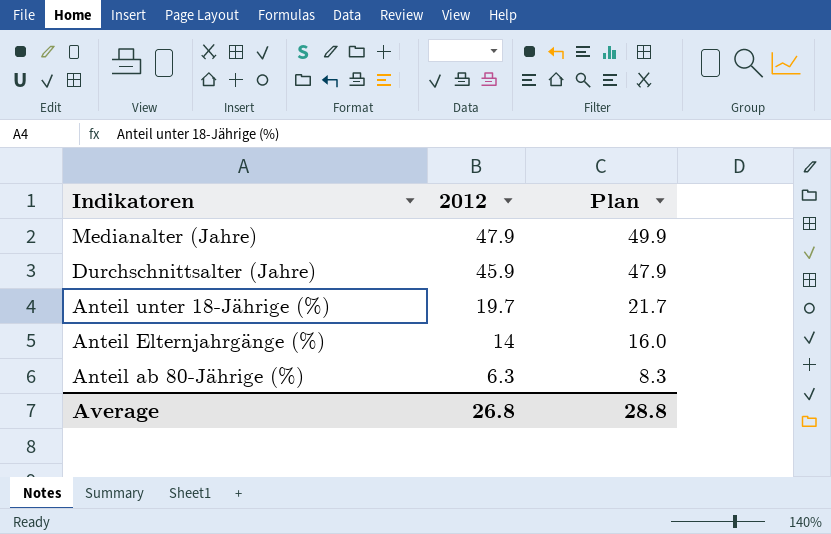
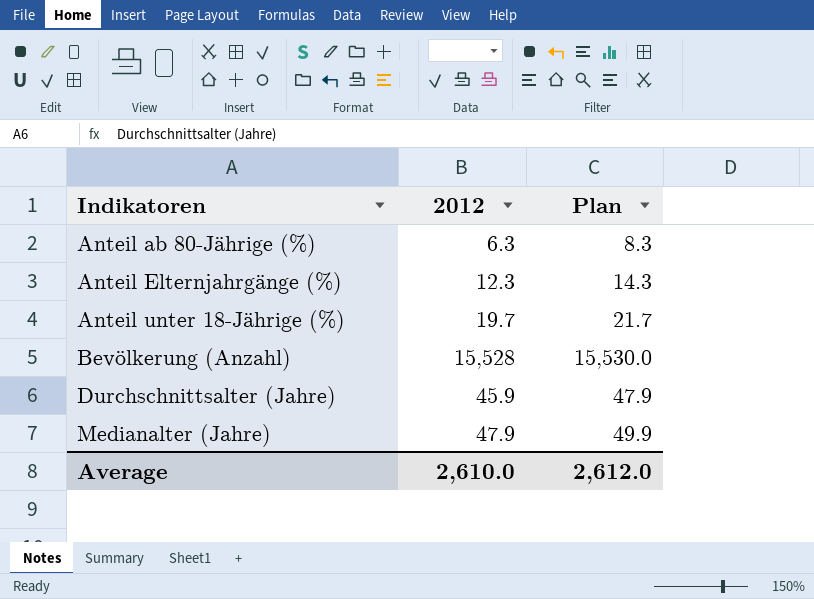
row order: Indikatoren descending -> Indikatoren ascending
Anteil Elternjahrgänge (%) | 2012: 14 -> 12.3
Anteil Elternjahrgänge (%) | Plan: 16.0 -> 14.3
row Bevölkerung (Anzahl): none -> 15,528 | 15,530.0
Average | 2012: 26.8 -> 2,610.0
Average | Plan: 28.8 -> 2,612.0

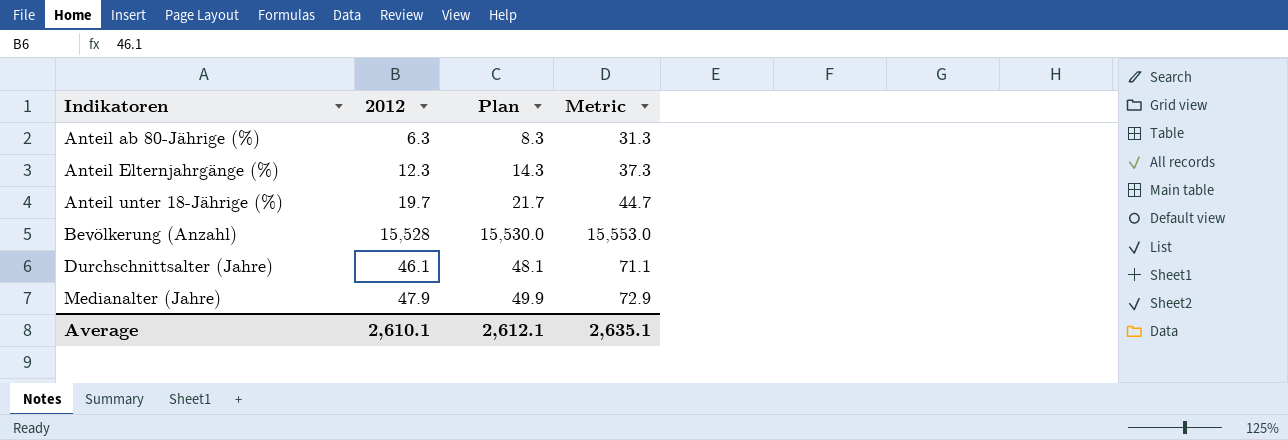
column Metric | formula: none -> [2012] + 25
Durchschnittsalter (Jahre) | 2012: 45.9 -> 46.1
Durchschnittsalter (Jahre) | Plan: 47.9 -> 48.1
Average | 2012: 2,610.0 -> 2,610.1
Average | Plan: 2,612.0 -> 2,612.1

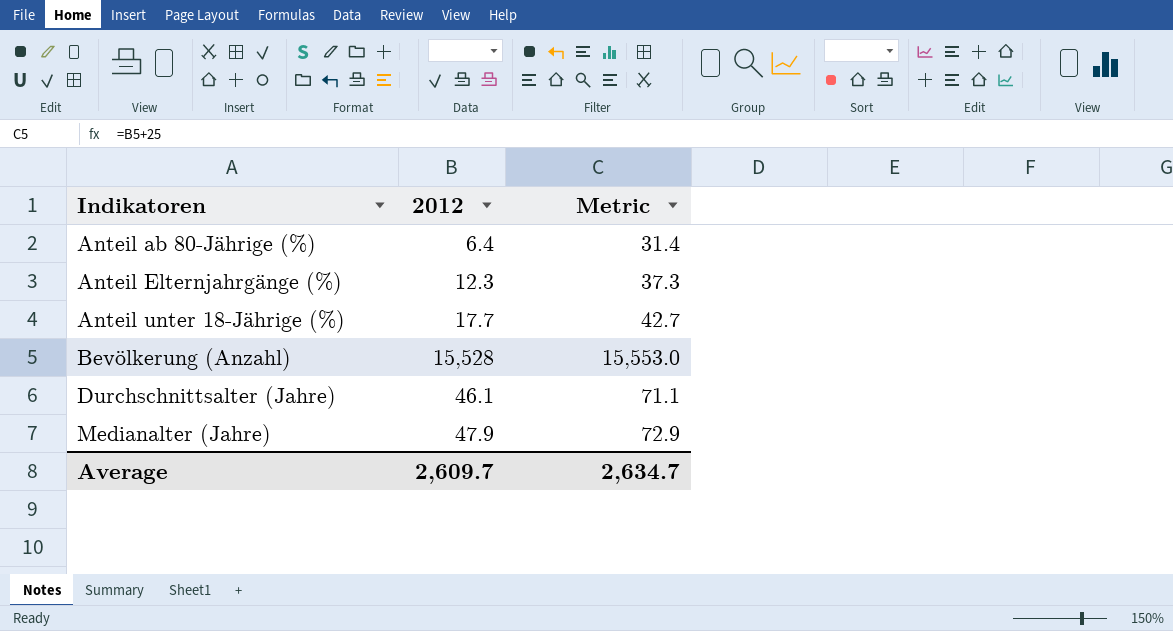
column Plan | formula: [2012] + 2 -> none
Anteil ab 80-Jährige (%) | 2012: 6.3 -> 6.4
Anteil ab 80-Jährige (%) | Metric: 31.3 -> 31.4
Anteil unter 18-Jährige (%) | 2012: 19.7 -> 17.7
Anteil unter 18-Jährige (%) | Metric: 44.7 -> 42.7
Average | 2012: 2,610.1 -> 2,609.7
Average | Metric: 2,635.1 -> 2,634.7

